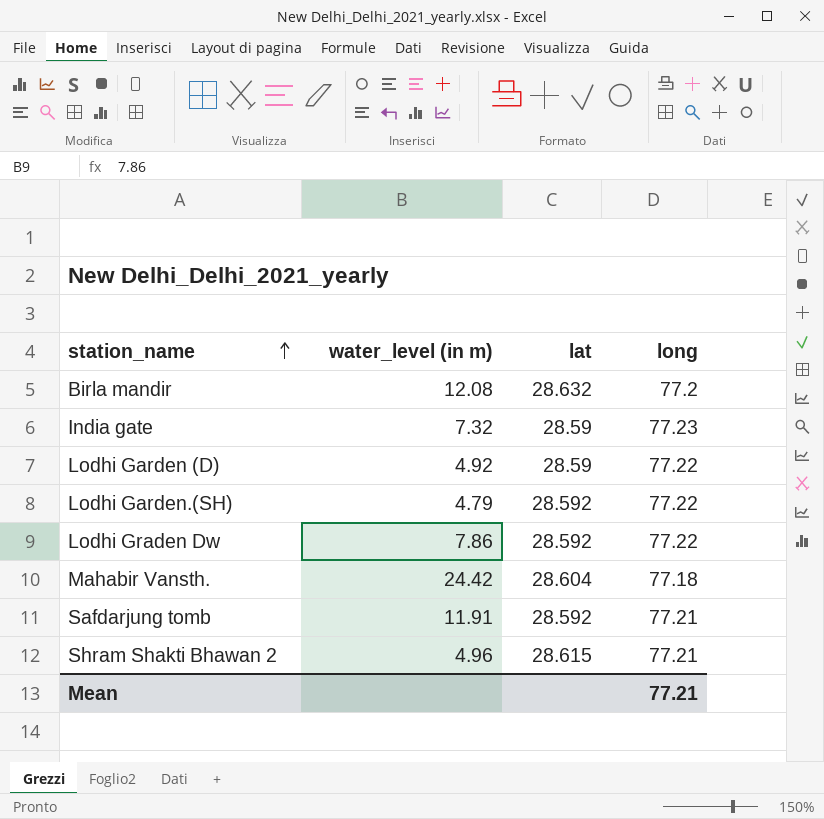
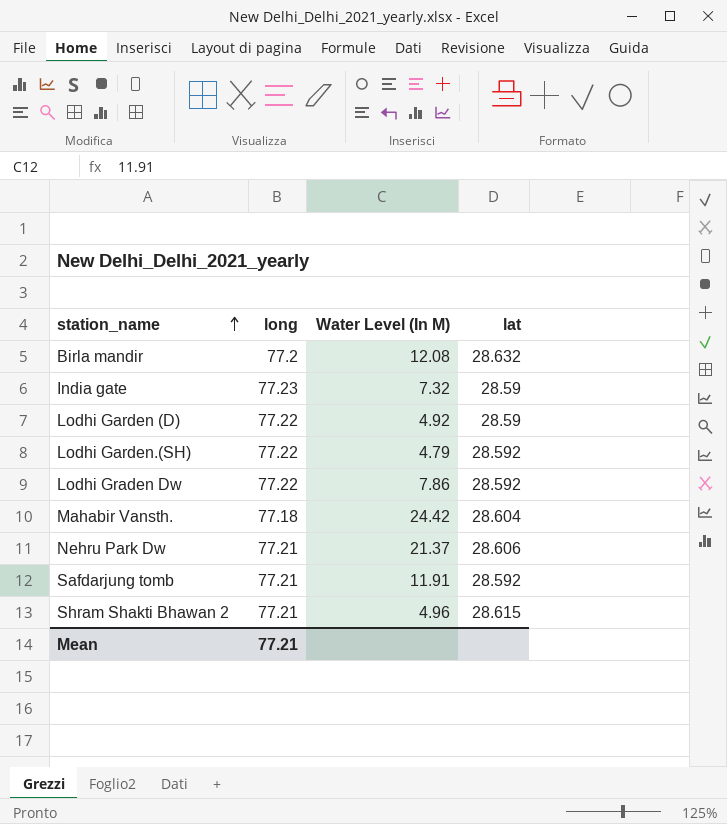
column long | position: 4 -> 2
column name: water_level (in m) -> Water Level (In M)
row Nehru Park Dw: none -> 77.21 | 21.37 | 28.606

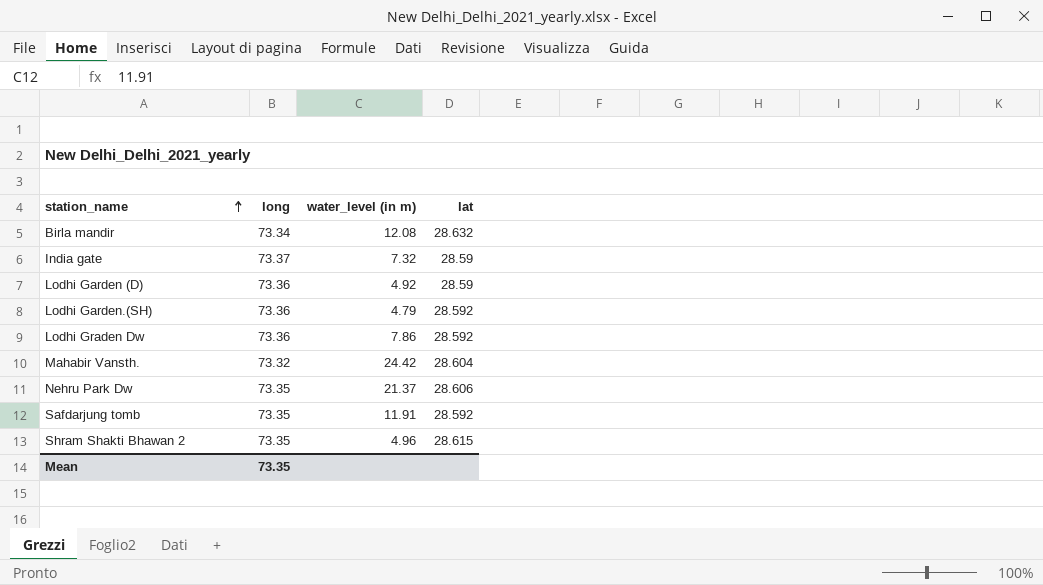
column name: Water Level (In M) -> water_level (in m)
Birla mandir | long: 77.2 -> 73.34
India gate | long: 77.23 -> 73.37
Lodhi Garden (D) | long: 77.22 -> 73.36
Lodhi Garden.(SH) | long: 77.22 -> 73.36
Lodhi Graden Dw | long: 77.22 -> 73.36
Mahabir Vansth. | long: 77.18 -> 73.32
Nehru Park Dw | long: 77.21 -> 73.35
Safdarjung tomb | long: 77.21 -> 73.35
Shram Shakti Bhawan 2 | long: 77.21 -> 73.35
Mean | long: 77.21 -> 73.35

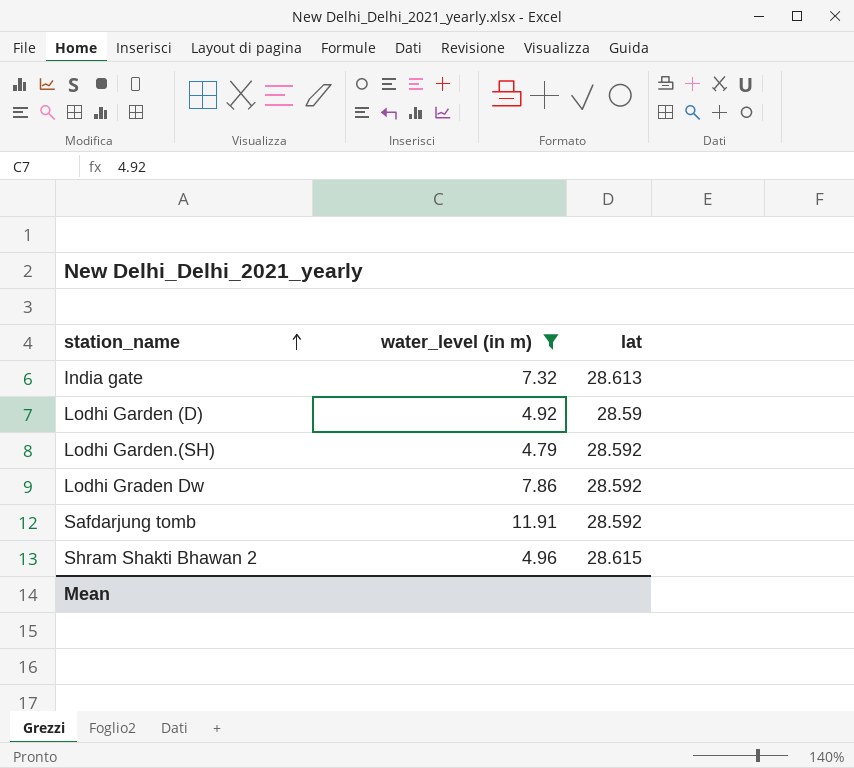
filter: none -> water_level (in m) <= 11.91
column long | position: 2 -> none
India gate | lat: 28.59 -> 28.613

